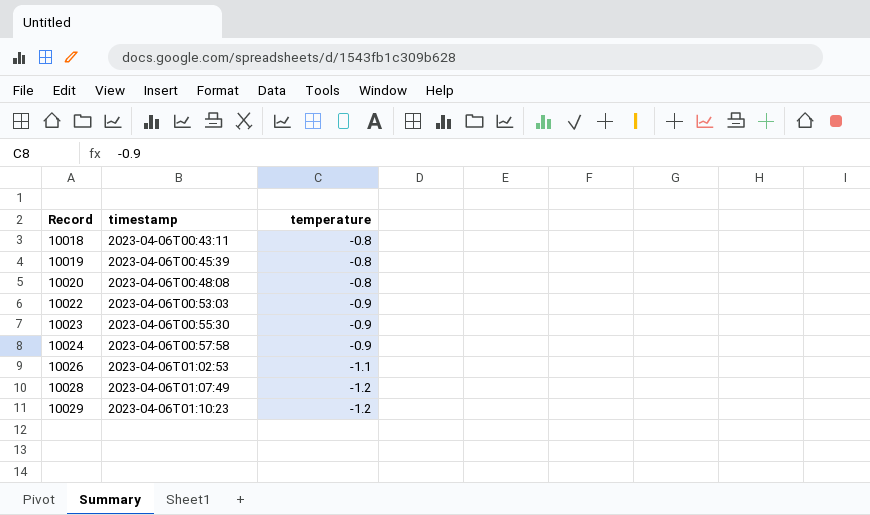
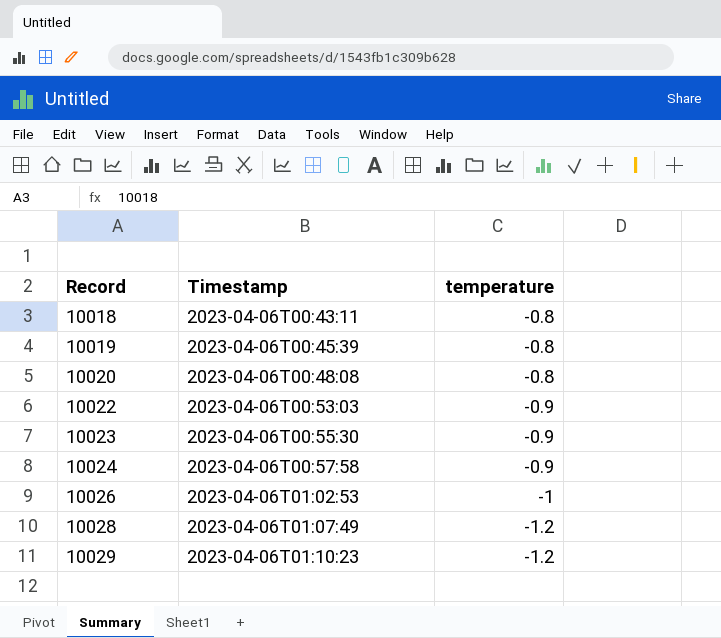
column name: timestamp -> Timestamp
10026 | temperature: -1.1 -> -1

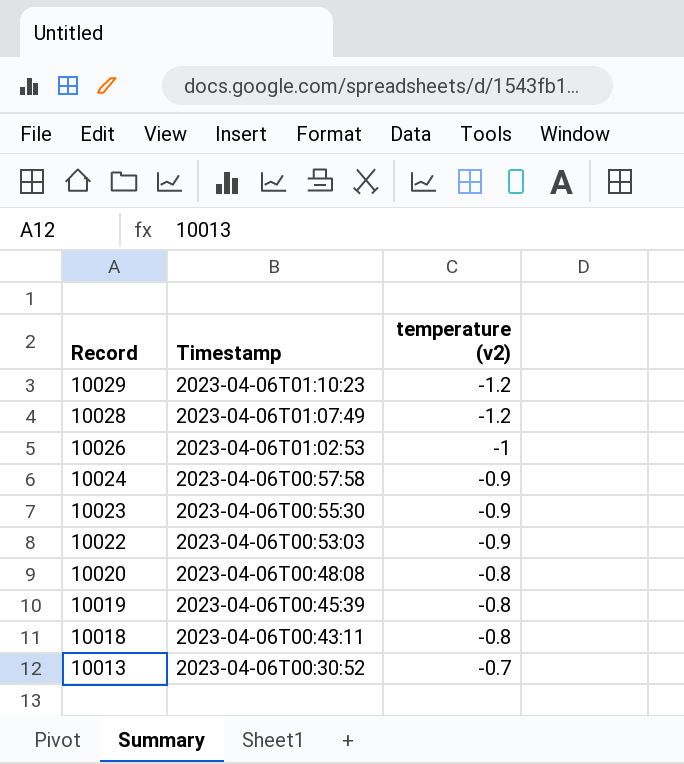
row order: Record ascending -> Record descending
column name: temperature -> temperature (v2)
row 10013: none -> 2023-04-06T00:30:52 | -0.7

